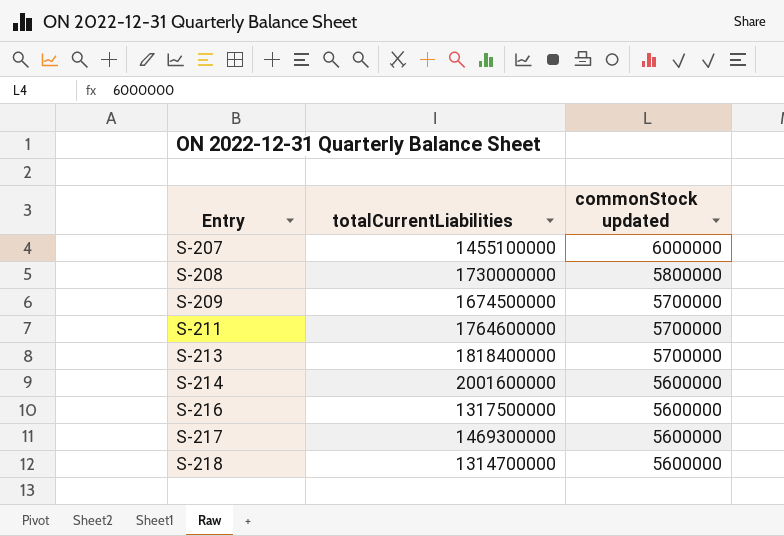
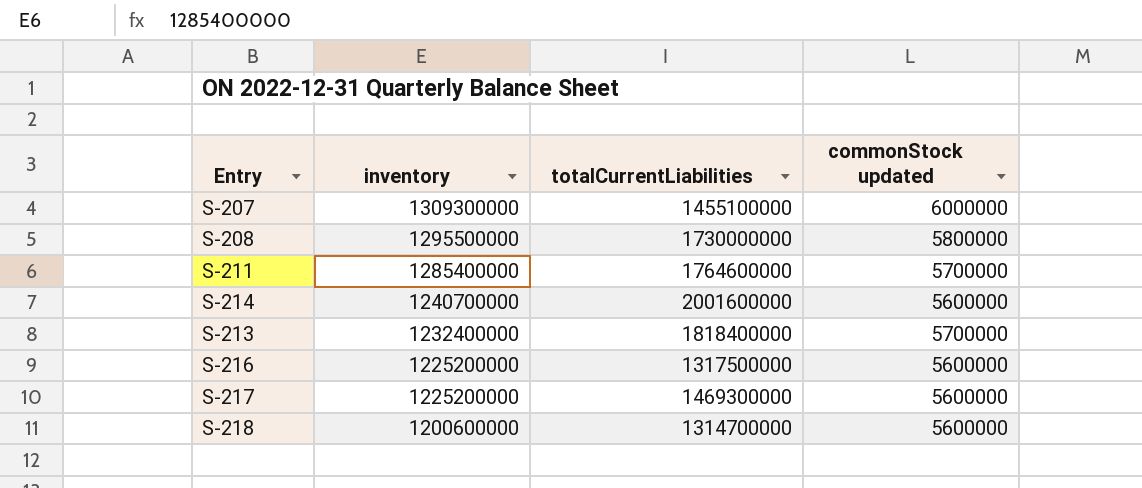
row order: Entry ascending -> inventory descending
column inventory | position: none -> 2
row S-209: 1674500000 | 5700000 -> none

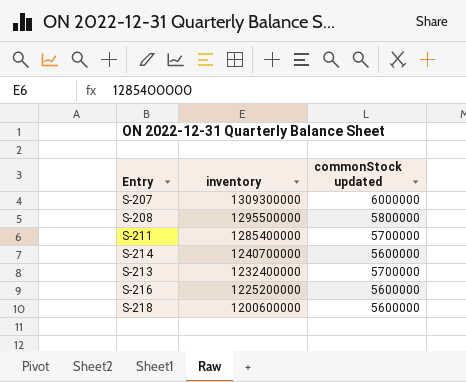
column totalCurrentLiabilities | position: 3 -> none
row S-217: 1225200000 | 1469300000 | 5600000 -> none

